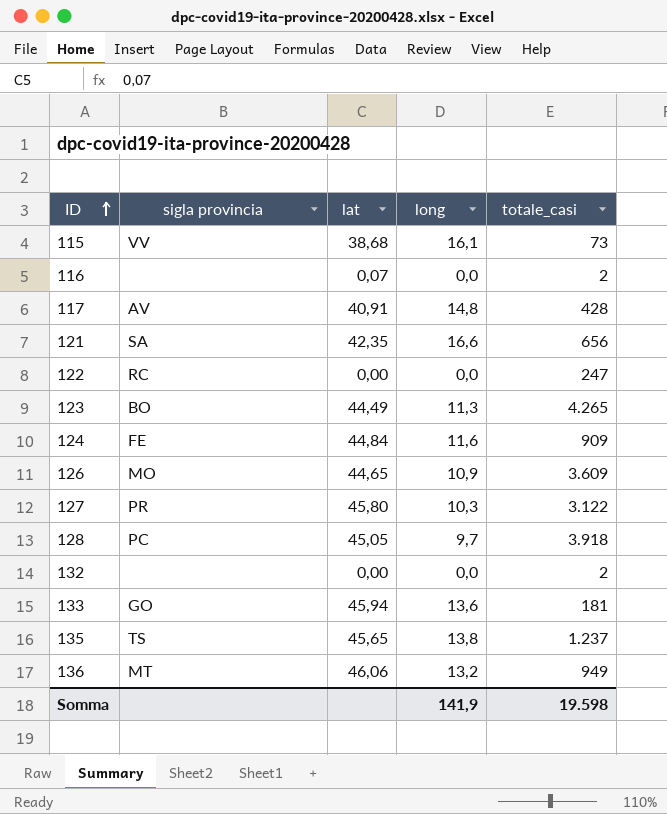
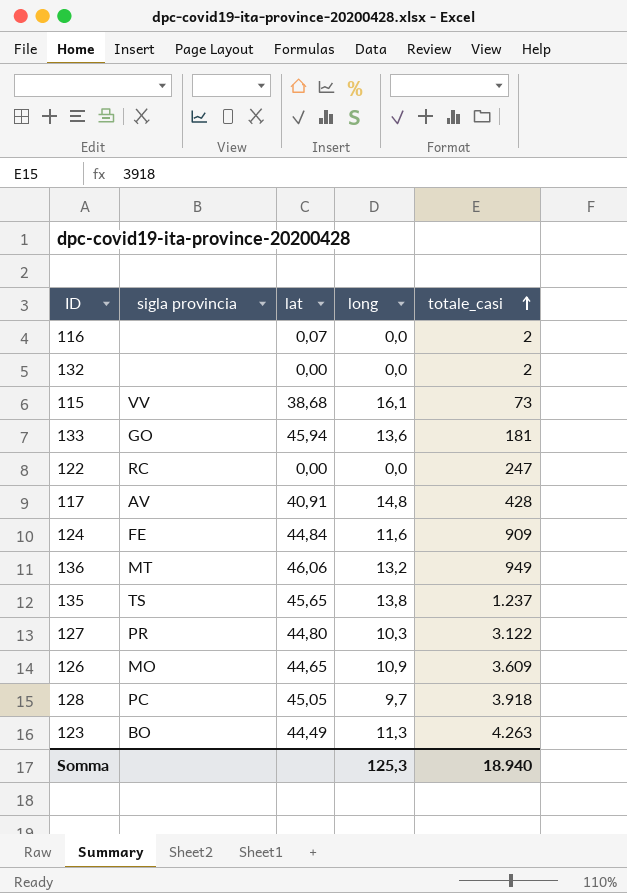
row order: ID ascending -> totale_casi ascending
row 121: SA | 42,35 | 16,6 | 656 -> none
127 | lat: 45,80 -> 44,80
123 | totale_casi: 4.265 -> 4.263
Somma | long: 141,9 -> 125,3
Somma | totale_casi: 19.598 -> 18.940

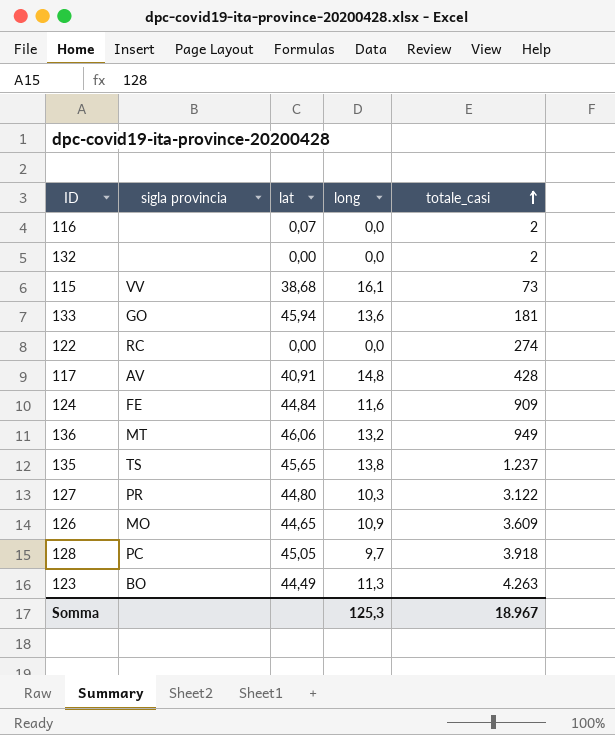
122 | totale_casi: 247 -> 274
Somma | totale_casi: 18.940 -> 18.967

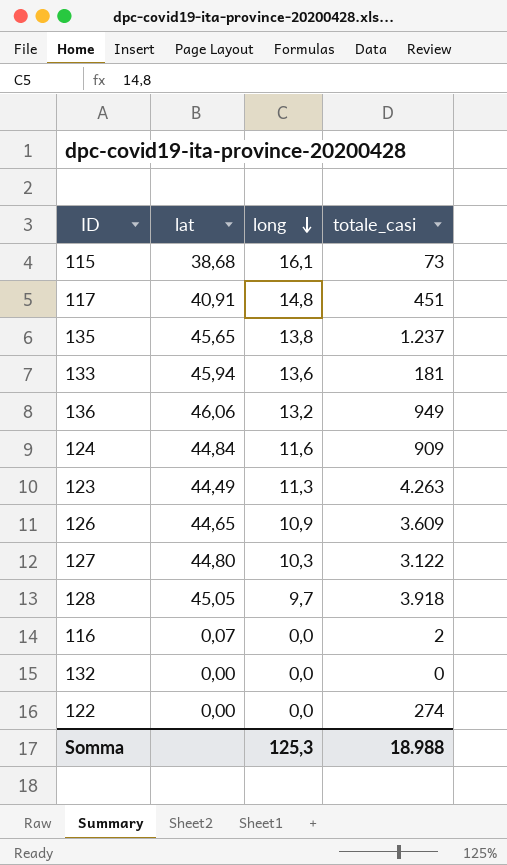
row order: totale_casi ascending -> long descending
column sigla provincia | position: 2 -> none
117 | totale_casi: 428 -> 451
132 | totale_casi: 2 -> 0
Somma | totale_casi: 18.967 -> 18.988

